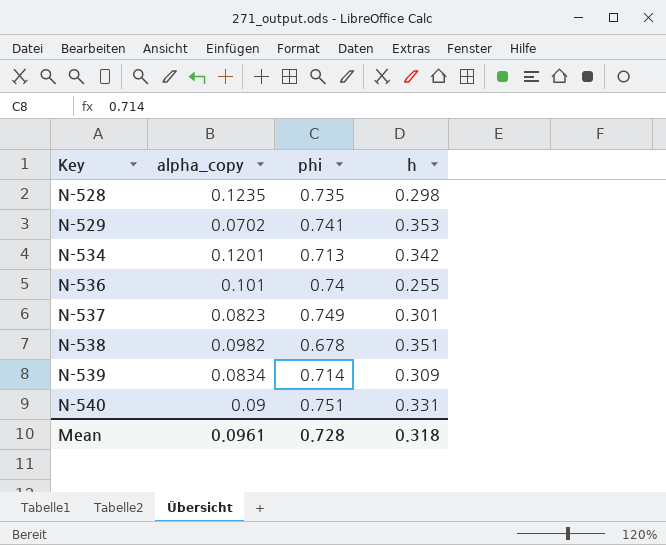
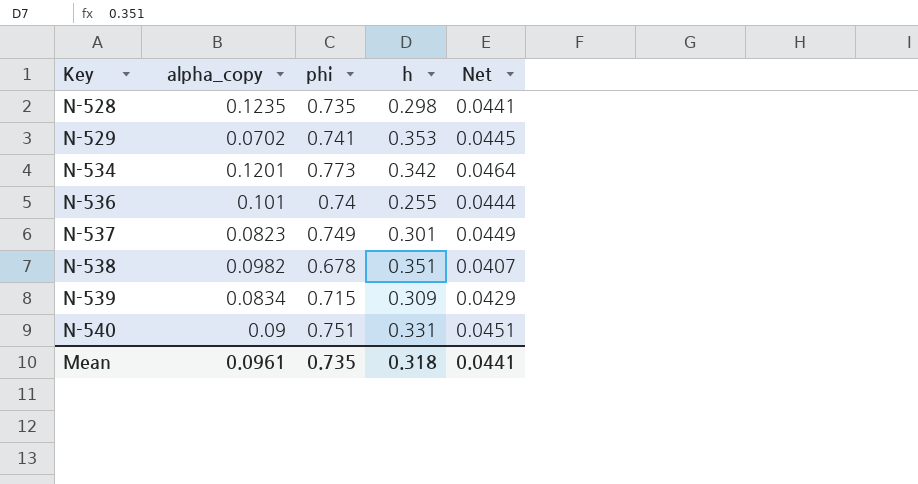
column Net | formula: none -> [phi] * 0.06
N-534 | phi: 0.713 -> 0.773
N-539 | phi: 0.714 -> 0.715
Mean | phi: 0.728 -> 0.735

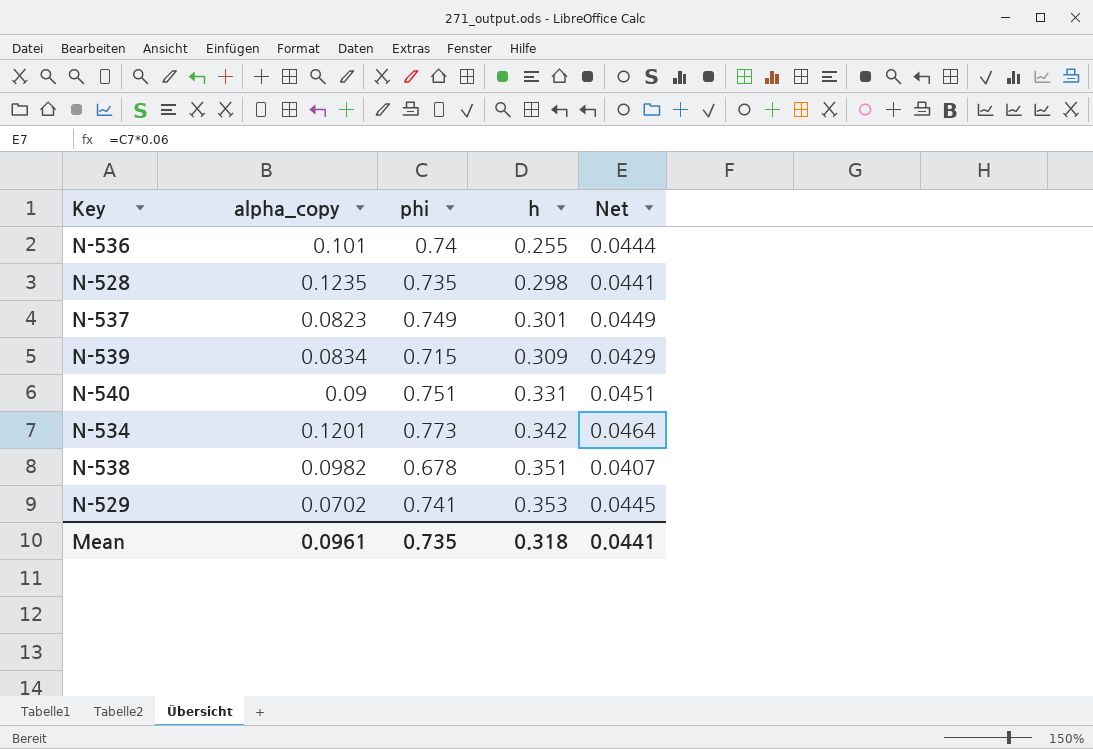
row order: Key ascending -> h ascending

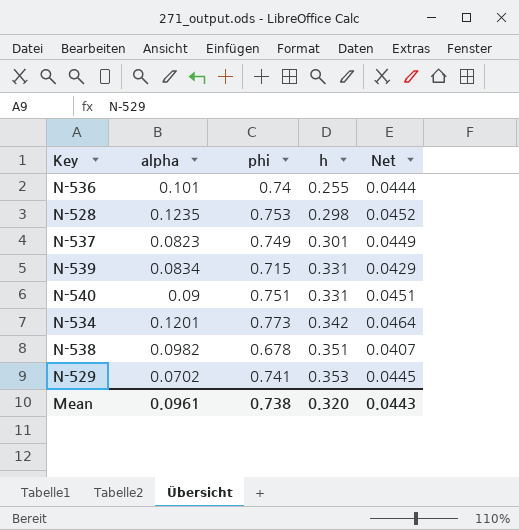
column name: alpha_copy -> alpha
N-528 | phi: 0.735 -> 0.753
N-528 | Net: 0.0441 -> 0.0452
N-539 | h: 0.309 -> 0.331
Mean | phi: 0.735 -> 0.738
Mean | h: 0.318 -> 0.320
Mean | Net: 0.0441 -> 0.0443

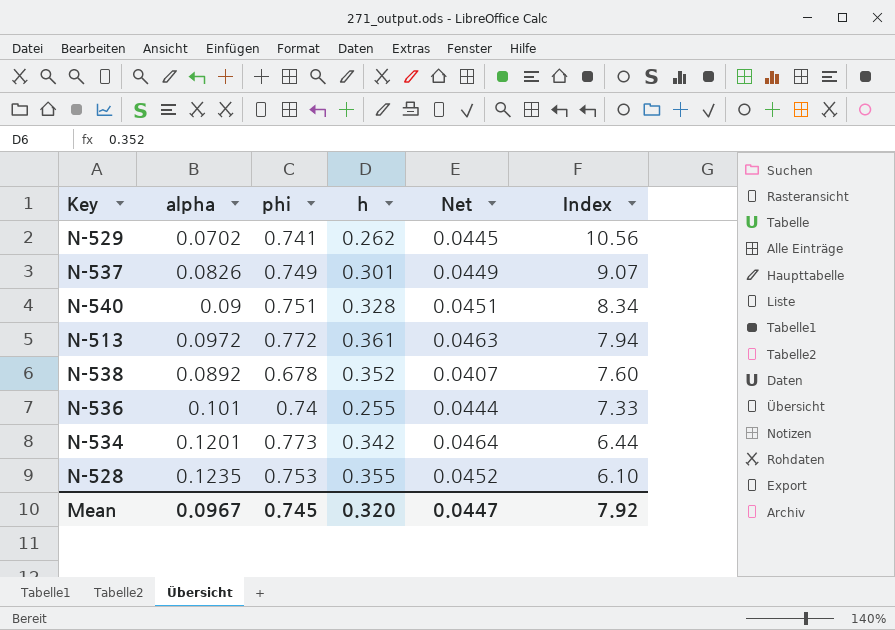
row order: h ascending -> Index descending
column Index | formula: none -> [phi] / [alpha]
row N-539: 0.0834 | 0.715 | 0.331 | 0.0429 -> none
N-529 | h: 0.353 -> 0.262
N-537 | alpha: 0.0823 -> 0.0826
N-540 | h: 0.331 -> 0.328
row N-513: none -> 0.0972 | 0.772 | 0.361 | 0.0463 | 7.94
N-538 | alpha: 0.0982 -> 0.0892
N-538 | h: 0.351 -> 0.352
N-528 | h: 0.298 -> 0.355
Mean | alpha: 0.0961 -> 0.0967
Mean | phi: 0.738 -> 0.745
Mean | Net: 0.0443 -> 0.0447

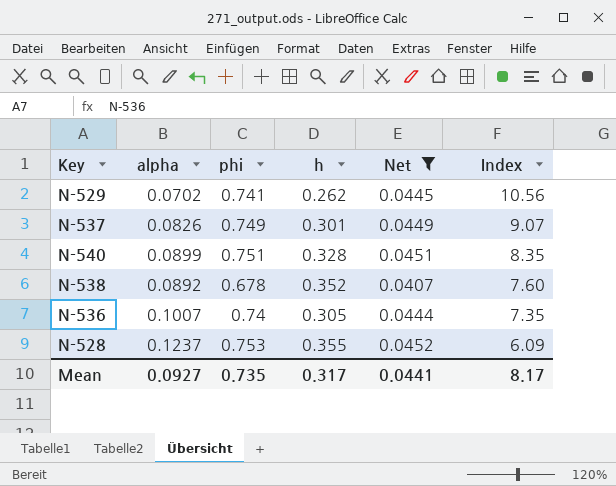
filter: none -> Net <= 0.0452
N-540 | alpha: 0.09 -> 0.0899
N-540 | Index: 8.34 -> 8.35
N-536 | alpha: 0.101 -> 0.1007
N-536 | h: 0.255 -> 0.305
N-536 | Index: 7.33 -> 7.35
N-528 | alpha: 0.1235 -> 0.1237
N-528 | Index: 6.10 -> 6.09
Mean | alpha: 0.0967 -> 0.0927
Mean | phi: 0.745 -> 0.735
Mean | h: 0.320 -> 0.317
Mean | Net: 0.0447 -> 0.0441
Mean | Index: 7.92 -> 8.17

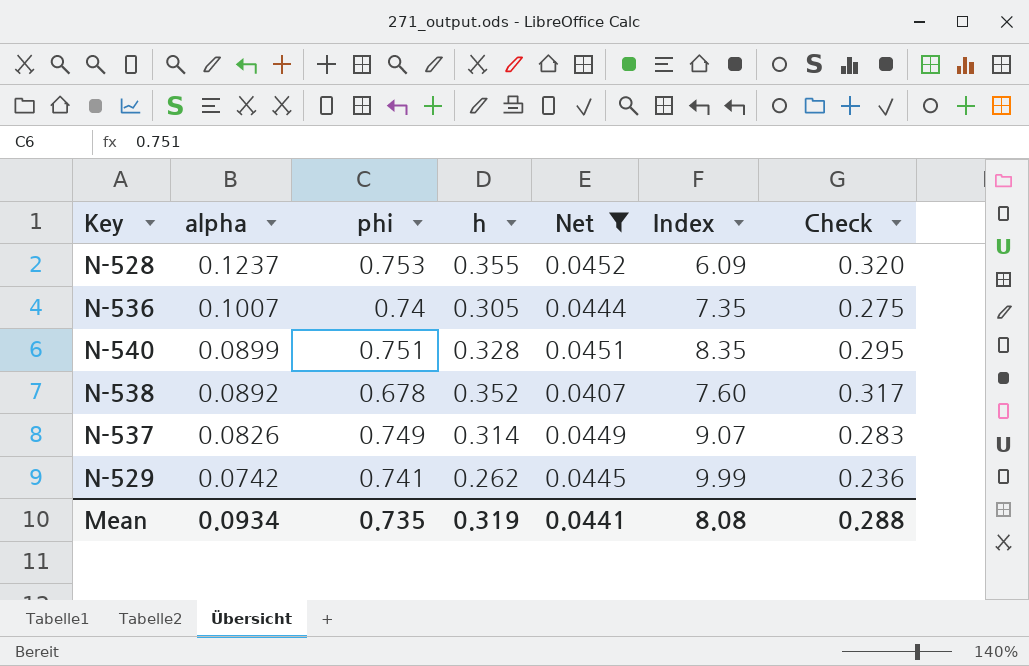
row order: Index descending -> alpha descending
column Check | formula: none -> [h] * 0.9
N-537 | h: 0.301 -> 0.314
N-529 | alpha: 0.0702 -> 0.0742
N-529 | Index: 10.56 -> 9.99
Mean | alpha: 0.0927 -> 0.0934
Mean | h: 0.317 -> 0.319
Mean | Index: 8.17 -> 8.08

